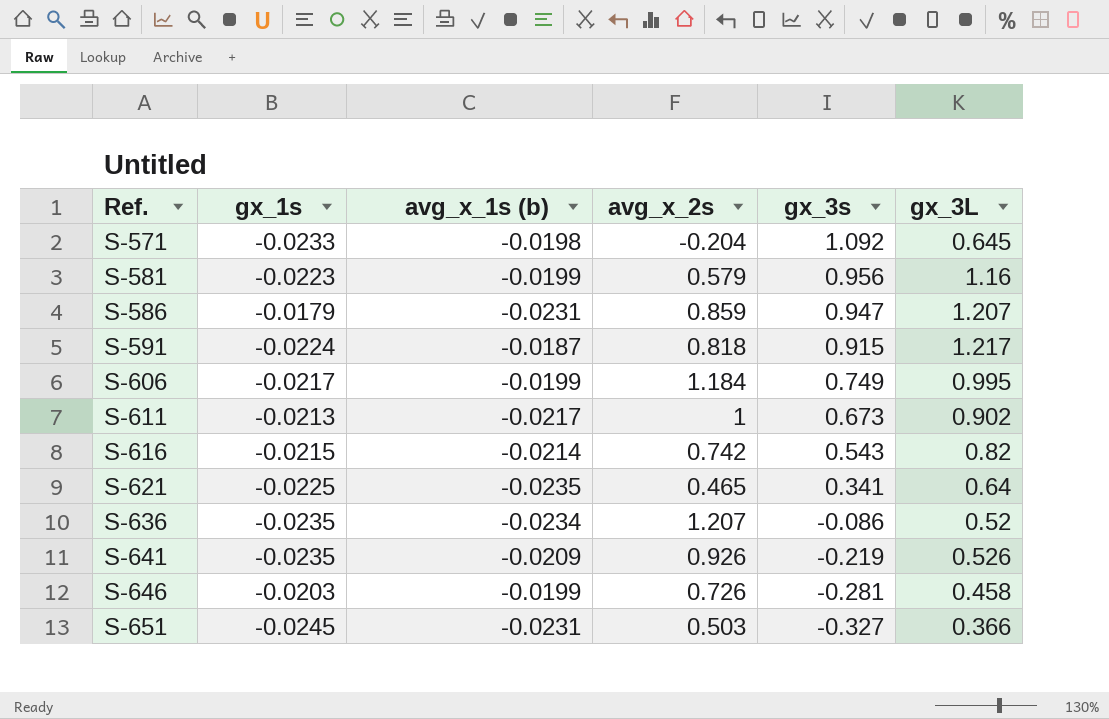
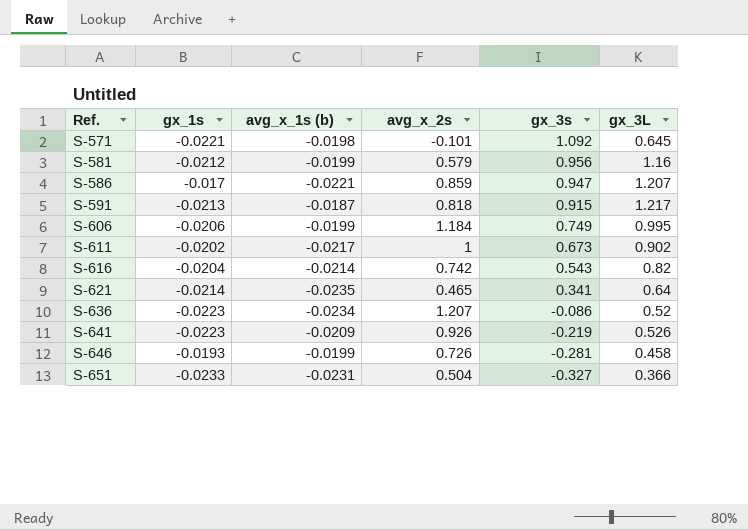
S-571 | gx_1s: -0.0233 -> -0.0221
S-571 | avg_x_2s: -0.204 -> -0.101
S-581 | gx_1s: -0.0223 -> -0.0212
S-586 | gx_1s: -0.0179 -> -0.017
S-586 | avg_x_1s (b): -0.0231 -> -0.0221
S-591 | gx_1s: -0.0224 -> -0.0213
S-606 | gx_1s: -0.0217 -> -0.0206
S-611 | gx_1s: -0.0213 -> -0.0202
S-616 | gx_1s: -0.0215 -> -0.0204
S-621 | gx_1s: -0.0225 -> -0.0214
S-636 | gx_1s: -0.0235 -> -0.0223
S-641 | gx_1s: -0.0235 -> -0.0223
S-646 | gx_1s: -0.0203 -> -0.0193
S-651 | gx_1s: -0.0245 -> -0.0233
S-651 | avg_x_2s: 0.503 -> 0.504

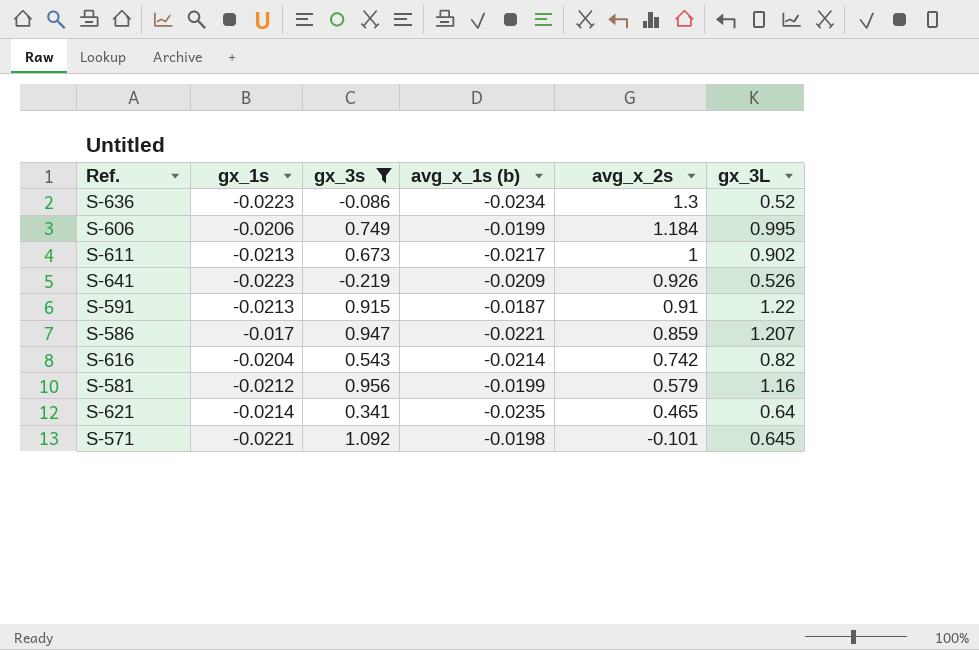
filter: none -> gx_3s >= -0.219
row order: Ref. ascending -> avg_x_2s descending
column gx_3s | position: 5 -> 3
S-636 | avg_x_2s: 1.207 -> 1.3
S-611 | gx_1s: -0.0202 -> -0.0213
S-591 | avg_x_2s: 0.818 -> 0.91
S-591 | gx_3L: 1.217 -> 1.22

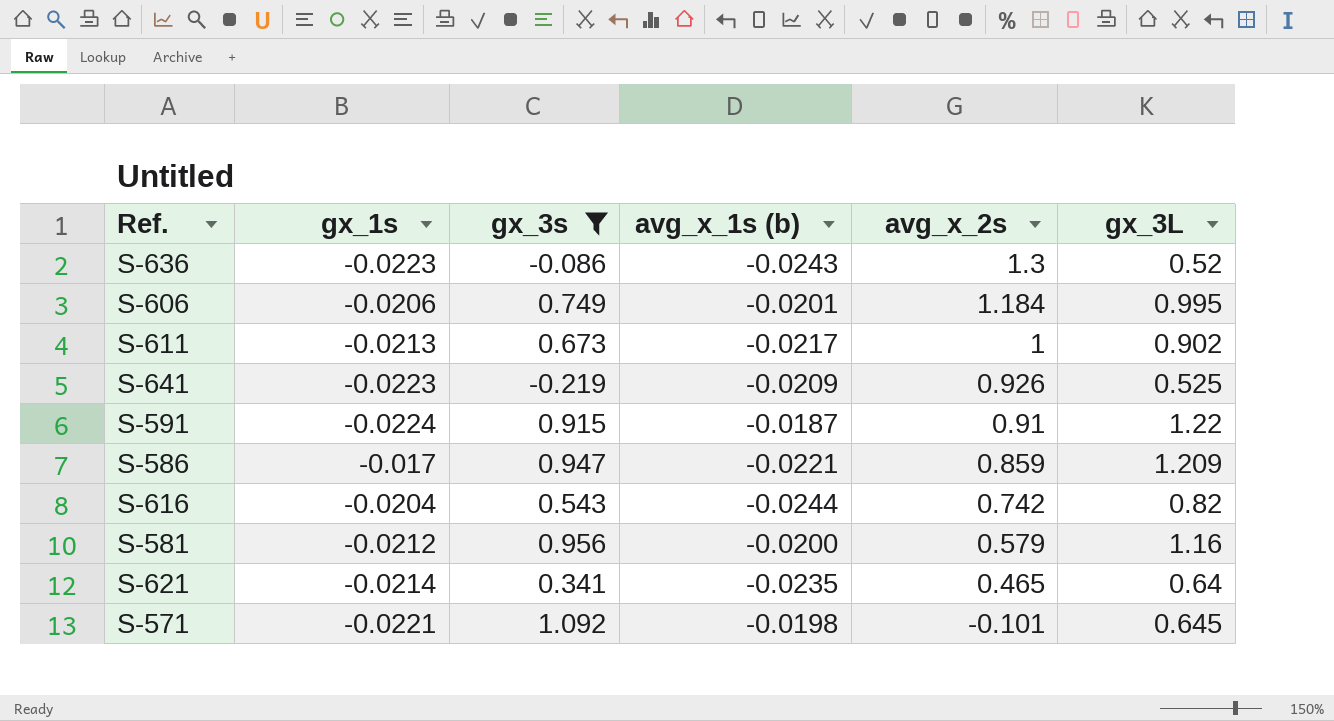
S-636 | avg_x_1s (b): -0.0234 -> -0.0243
S-606 | avg_x_1s (b): -0.0199 -> -0.0201
S-641 | gx_3L: 0.526 -> 0.525
S-591 | gx_1s: -0.0213 -> -0.0224
S-586 | gx_3L: 1.207 -> 1.209
S-616 | avg_x_1s (b): -0.0214 -> -0.0244
S-581 | avg_x_1s (b): -0.0199 -> -0.0200

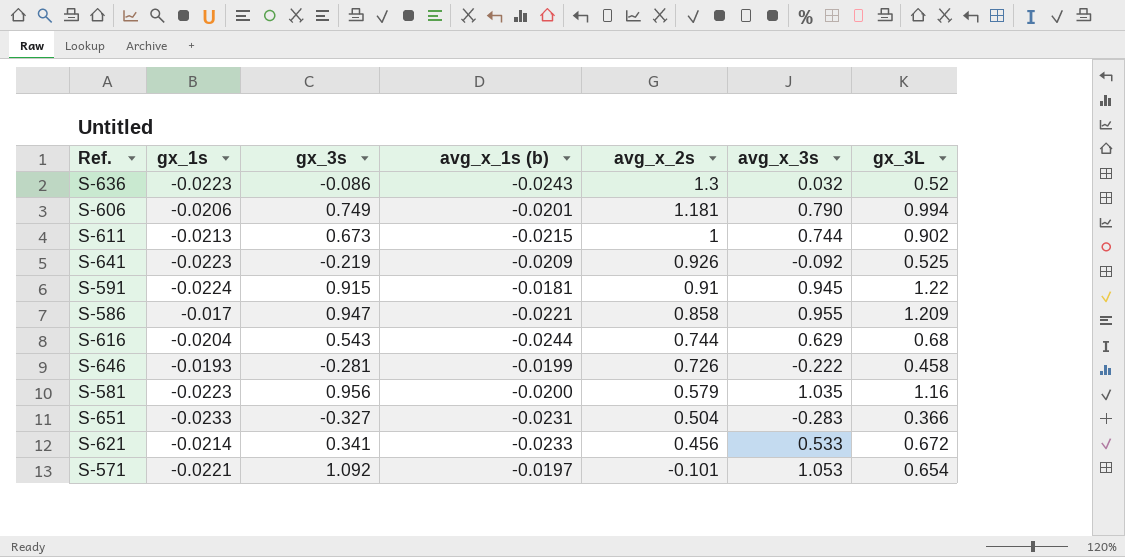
filter: gx_3s >= -0.219 -> none
column avg_x_3s | position: none -> 6
S-606 | avg_x_2s: 1.184 -> 1.181
S-606 | gx_3L: 0.995 -> 0.994
S-611 | avg_x_1s (b): -0.0217 -> -0.0215
S-591 | avg_x_1s (b): -0.0187 -> -0.0181
S-586 | avg_x_2s: 0.859 -> 0.858
S-616 | avg_x_2s: 0.742 -> 0.744
S-616 | gx_3L: 0.82 -> 0.68
S-581 | gx_1s: -0.0212 -> -0.0223
S-621 | avg_x_1s (b): -0.0235 -> -0.0233
S-621 | avg_x_2s: 0.465 -> 0.456
S-621 | gx_3L: 0.64 -> 0.672
S-571 | avg_x_1s (b): -0.0198 -> -0.0197
S-571 | gx_3L: 0.645 -> 0.654

